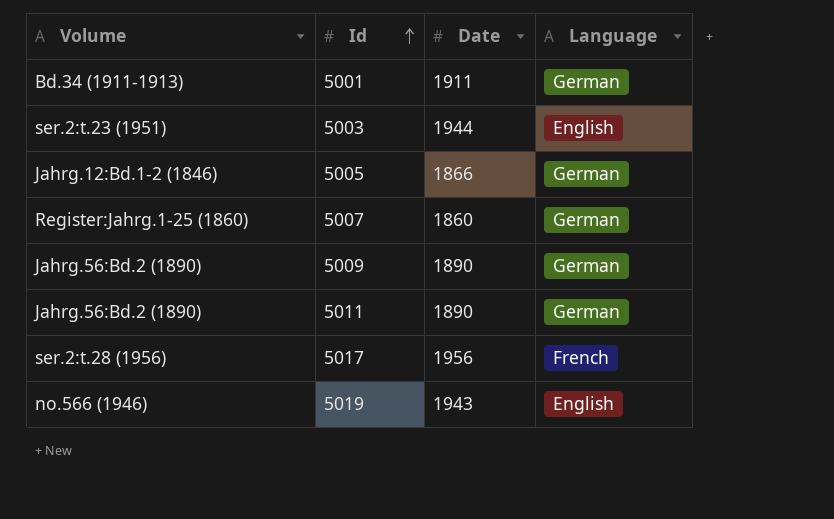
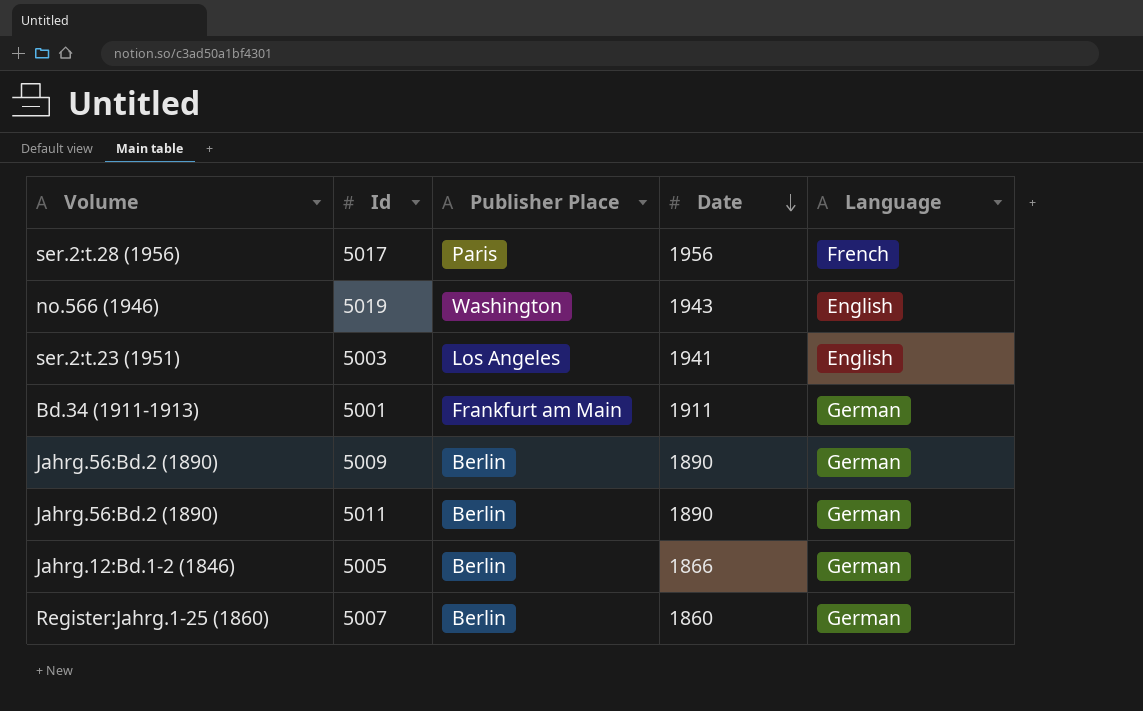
row order: Id ascending -> Date descending
column Publisher Place | position: none -> 3
5003 | Date: 1944 -> 1941

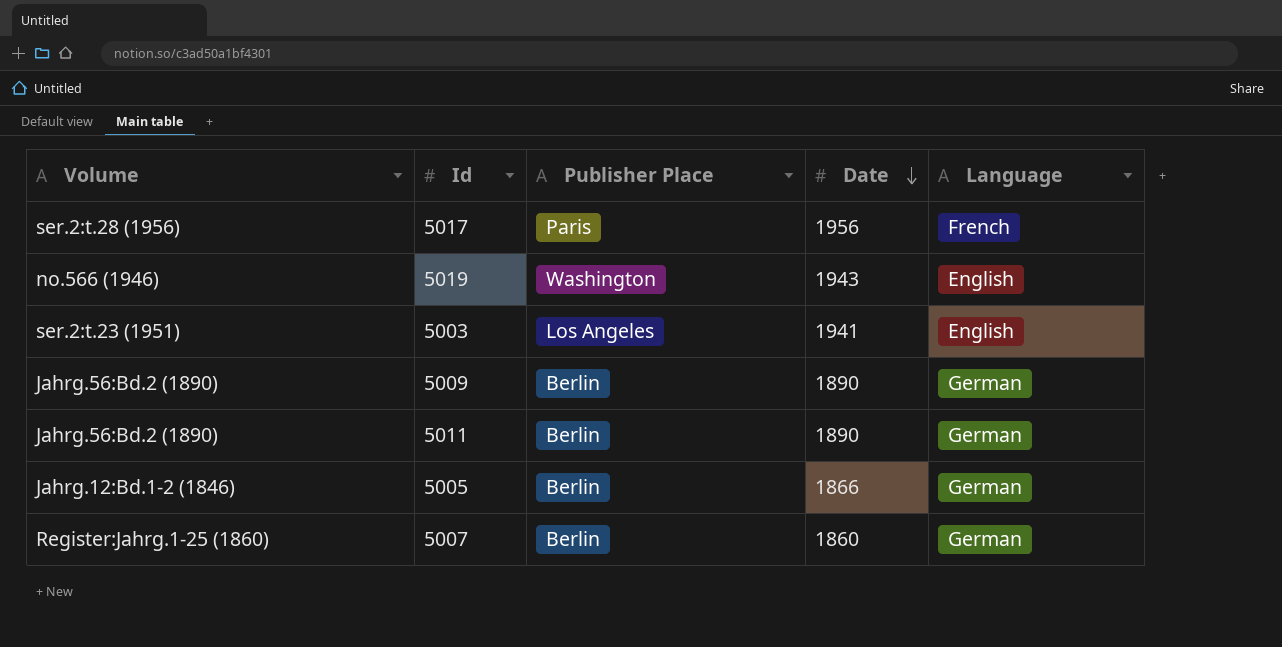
row 5001: Bd.34 (1911-1913) | Frankfurt am Main | 1911 | German -> none

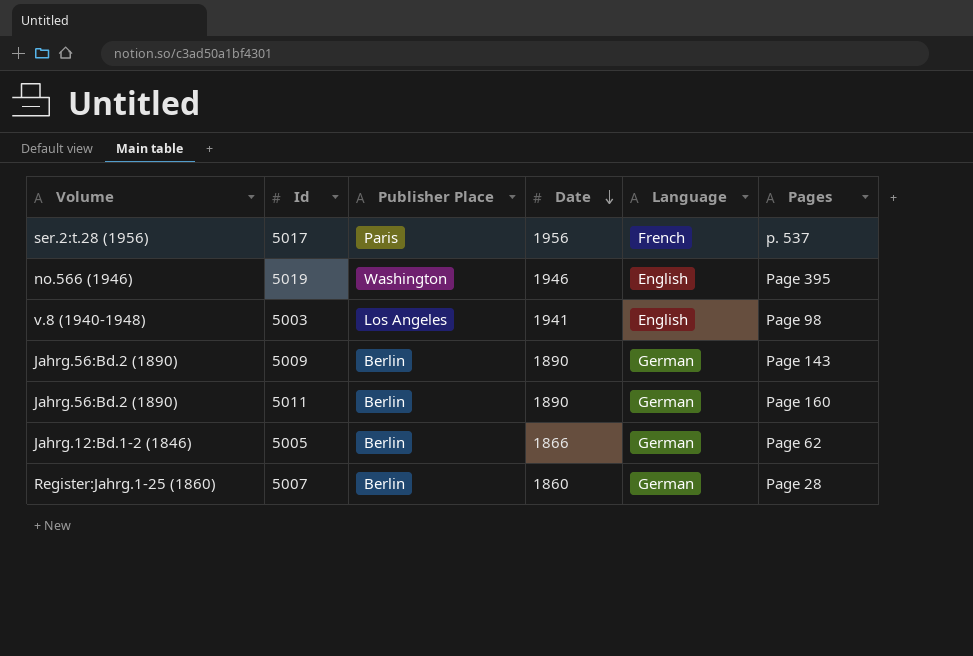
column Pages | position: none -> 6
5019 | Date: 1943 -> 1946
5003 | Volume: ser.2:t.23 (1951) -> v.8 (1940-1948)

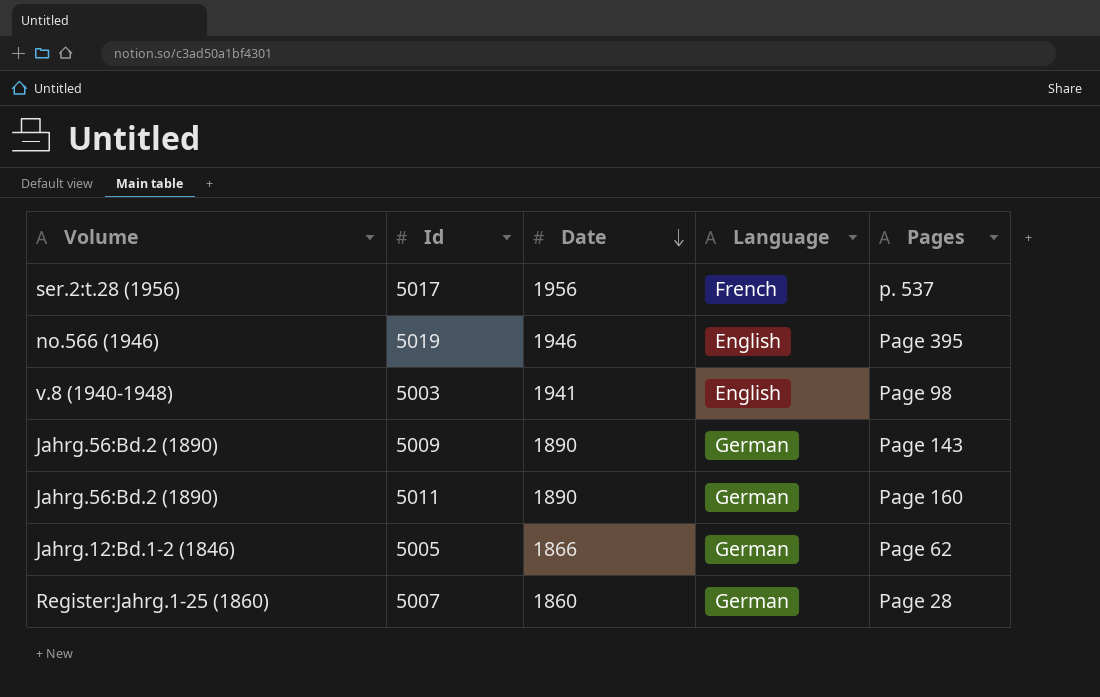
column Publisher Place | position: 3 -> none

